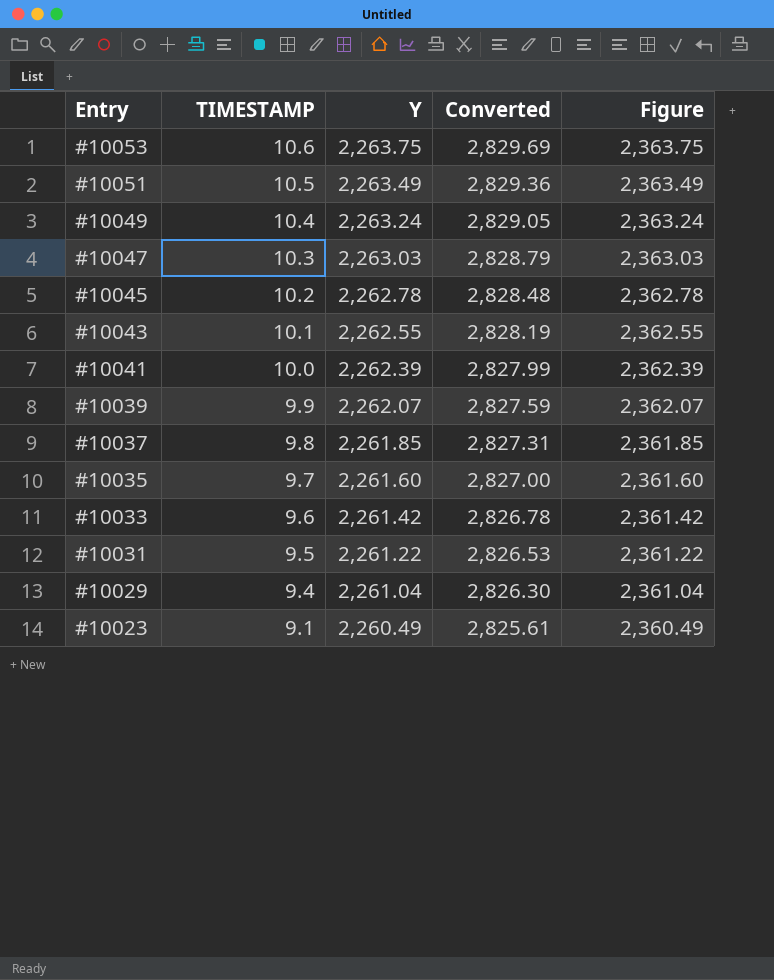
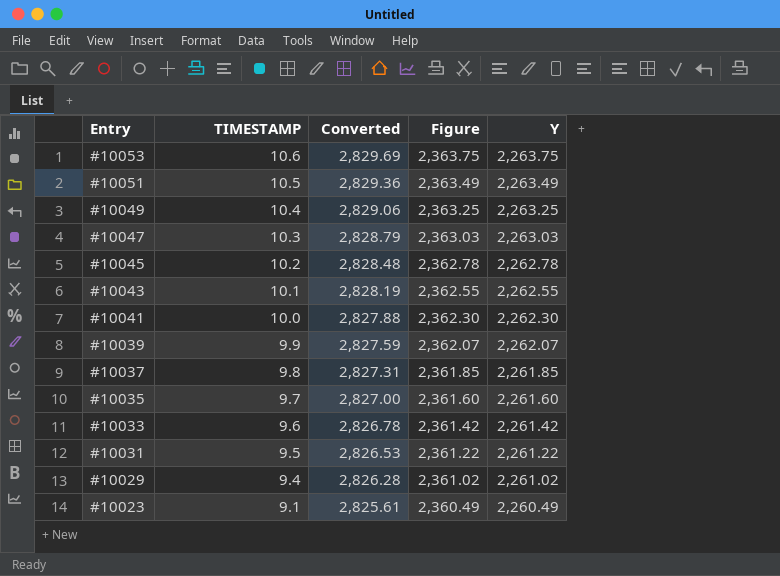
column Y | position: 3 -> 5
#10049 | Converted: 2,829.05 -> 2,829.06
#10049 | Figure: 2,363.24 -> 2,363.25
#10049 | Y: 2,263.24 -> 2,263.25
#10041 | Converted: 2,827.99 -> 2,827.88
#10041 | Figure: 2,362.39 -> 2,362.30
#10041 | Y: 2,262.39 -> 2,262.30
#10029 | Converted: 2,826.30 -> 2,826.28
#10029 | Figure: 2,361.04 -> 2,361.02
#10029 | Y: 2,261.04 -> 2,261.02

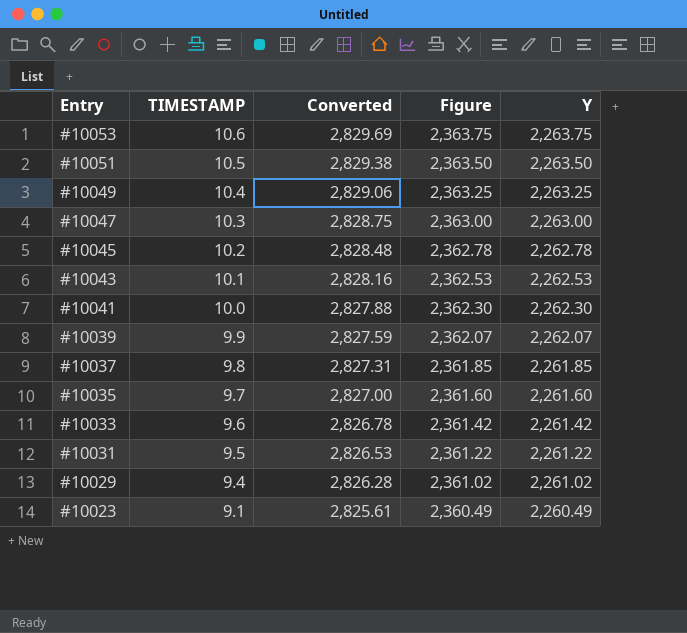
#10051 | Converted: 2,829.36 -> 2,829.38
#10051 | Figure: 2,363.49 -> 2,363.50
#10051 | Y: 2,263.49 -> 2,263.50
#10047 | Converted: 2,828.79 -> 2,828.75
#10047 | Figure: 2,363.03 -> 2,363.00
#10047 | Y: 2,263.03 -> 2,263.00
#10043 | Converted: 2,828.19 -> 2,828.16
#10043 | Figure: 2,362.55 -> 2,362.53
#10043 | Y: 2,262.55 -> 2,262.53

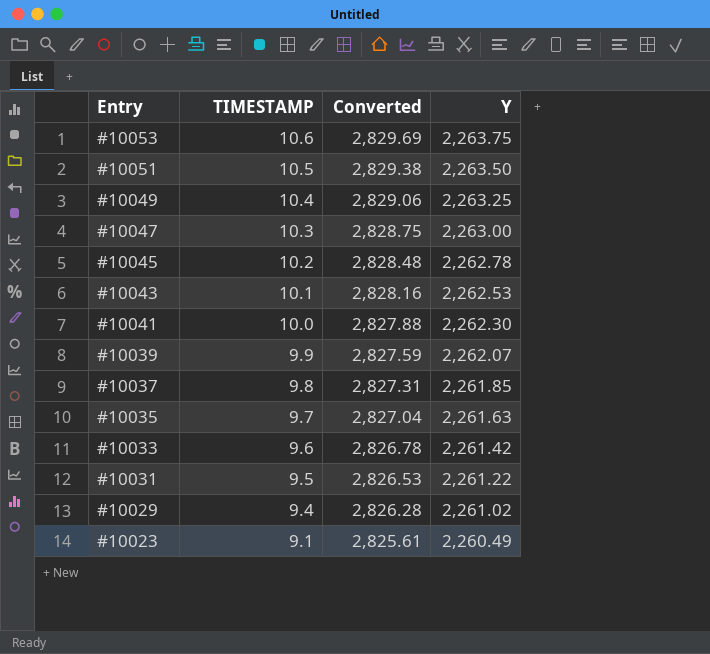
column Figure | formula: [Y] + 100 -> none
#10035 | Converted: 2,827.00 -> 2,827.04
#10035 | Y: 2,261.60 -> 2,261.63

